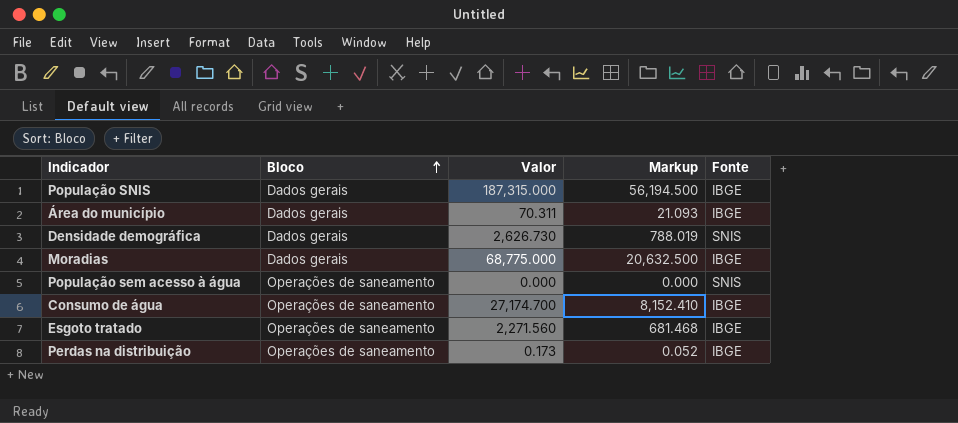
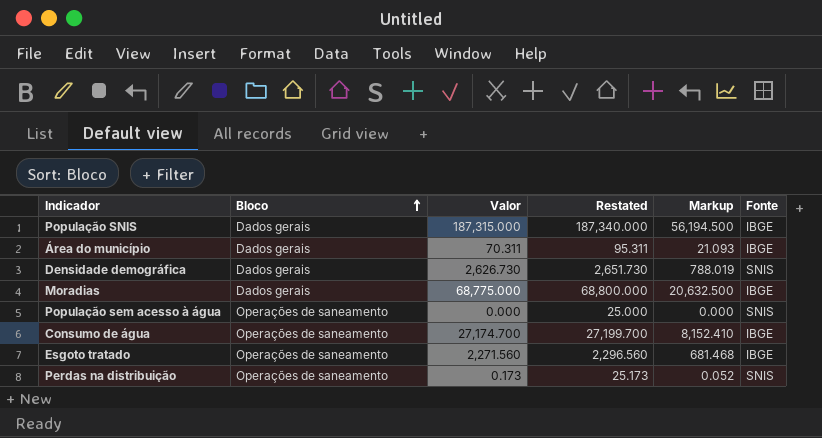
column Restated | formula: none -> [Valor] + 25
Perdas na distribuição | Fonte: IBGE -> SNIS

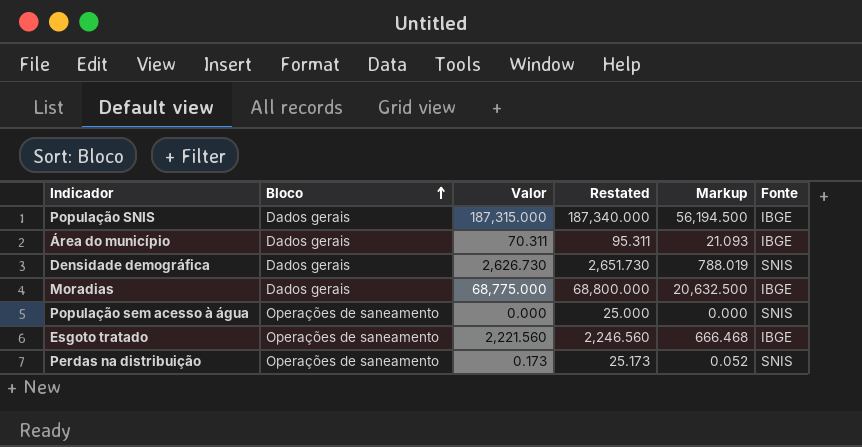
row Consumo de água: Operações de saneamento | 27,174.700 | 27,199.700 | 8,152.410 | IBGE -> none
Esgoto tratado | Valor: 2,271.560 -> 2,221.560
Esgoto tratado | Restated: 2,296.560 -> 2,246.560
Esgoto tratado | Markup: 681.468 -> 666.468

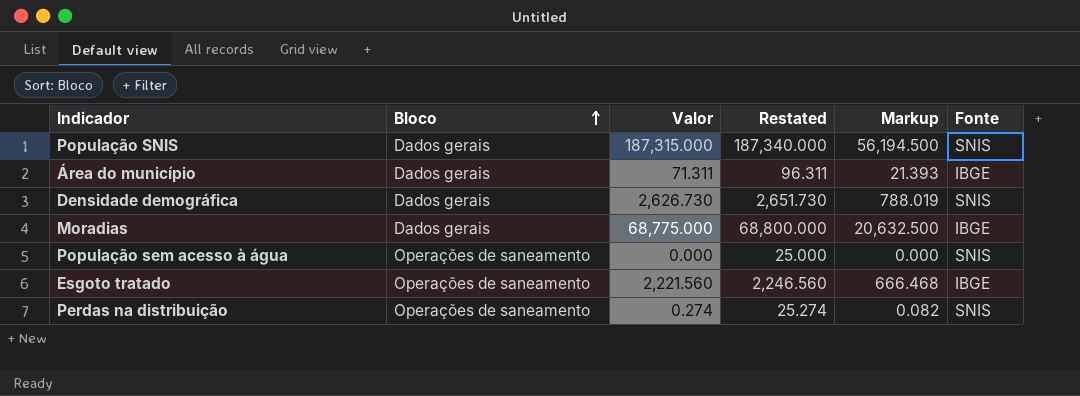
População SNIS | Fonte: IBGE -> SNIS
Área do município | Valor: 70.311 -> 71.311
Área do município | Restated: 95.311 -> 96.311
Área do município | Markup: 21.093 -> 21.393
Perdas na distribuição | Valor: 0.173 -> 0.274
Perdas na distribuição | Restated: 25.173 -> 25.274
Perdas na distribuição | Markup: 0.052 -> 0.082

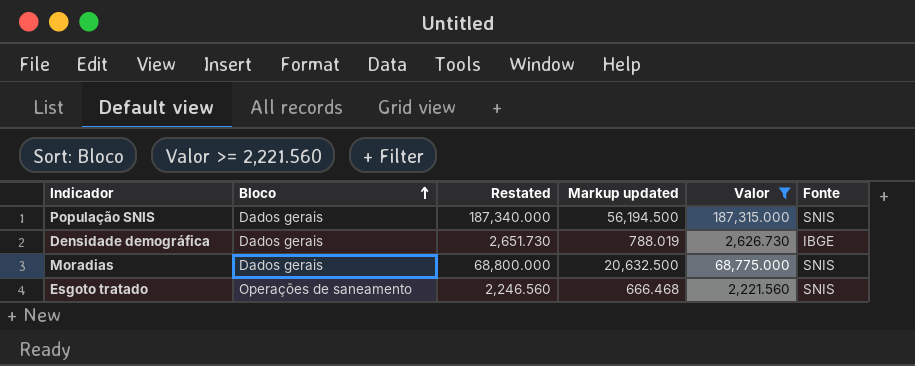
filter: none -> Valor >= 2,221.560
column name: Markup -> Markup updated
column Valor | position: 3 -> 5
Densidade demográfica | Fonte: SNIS -> IBGE
Moradias | Fonte: IBGE -> SNIS
Esgoto tratado | Fonte: IBGE -> SNIS

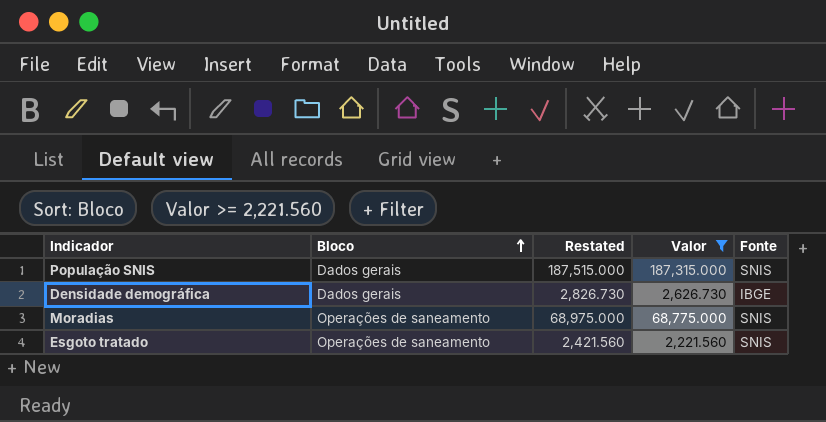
column Markup updated | formula: [Valor] * 0.3 -> none
column Restated | formula: [Valor] + 25 -> [Valor] + 200
Moradias | Bloco: Dados gerais -> Operações de saneamento

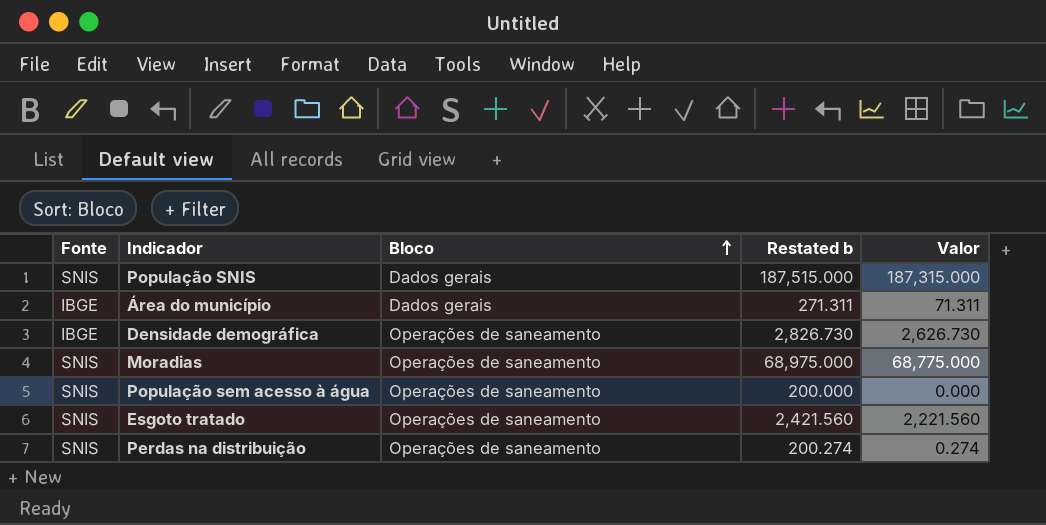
filter: Valor >= 2,221.560 -> none
column Fonte | position: 5 -> 1
column name: Restated -> Restated b
Densidade demográfica | Bloco: Dados gerais -> Operações de saneamento

